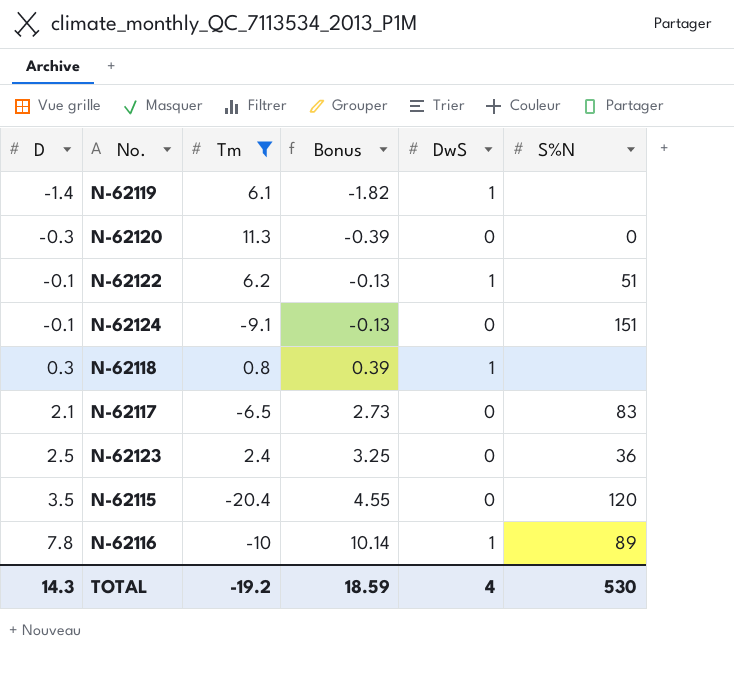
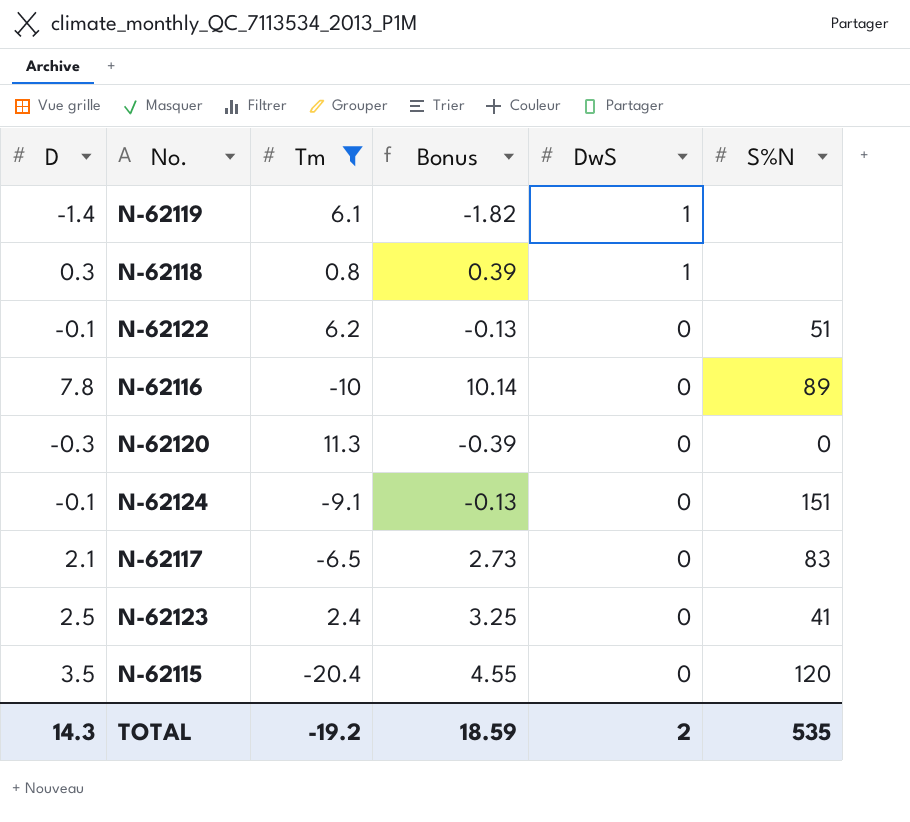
row order: D ascending -> DwS descending
N-62122 | DwS: 1 -> 0
N-62116 | DwS: 1 -> 0
N-62123 | S%N: 36 -> 41
TOTAL | DwS: 4 -> 2
TOTAL | S%N: 530 -> 535

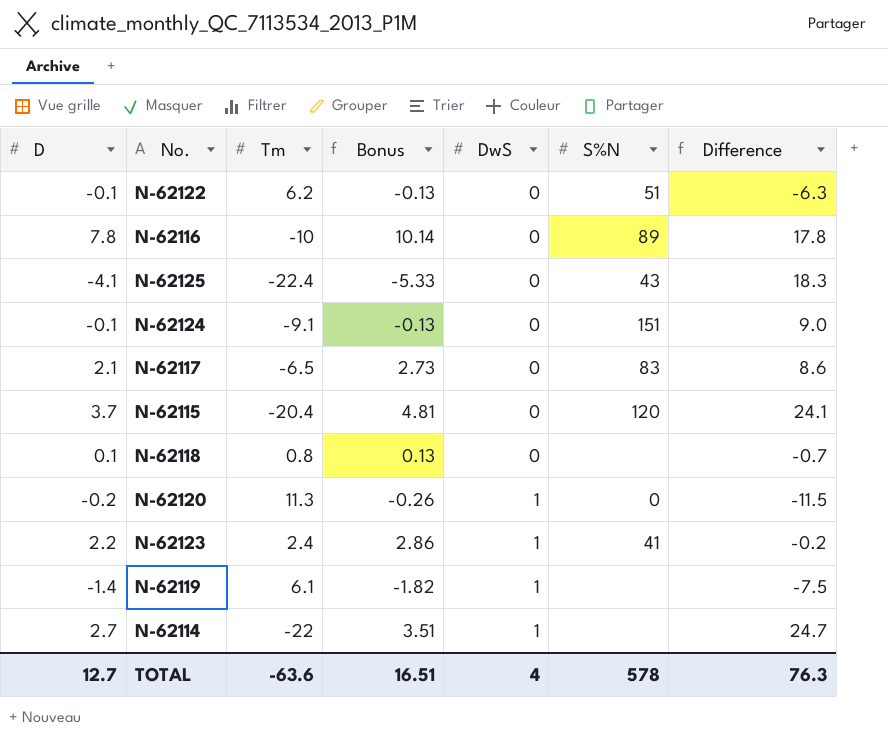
filter: Tm >= -20.4 -> none
row order: DwS descending -> DwS ascending
column Difference | formula: none -> [D] - [Tm]
N-62115 | D: 3.5 -> 3.7
N-62115 | Bonus: 4.55 -> 4.81
N-62118 | D: 0.3 -> 0.1
N-62118 | Bonus: 0.39 -> 0.13
N-62118 | DwS: 1 -> 0
N-62120 | D: -0.3 -> -0.2
N-62120 | Bonus: -0.39 -> -0.26
N-62120 | DwS: 0 -> 1
N-62123 | D: 2.5 -> 2.2
N-62123 | Bonus: 3.25 -> 2.86
N-62123 | DwS: 0 -> 1
TOTAL | D: 14.3 -> 12.7
TOTAL | Tm: -19.2 -> -63.6
TOTAL | Bonus: 18.59 -> 16.51
TOTAL | DwS: 2 -> 4
TOTAL | S%N: 535 -> 578

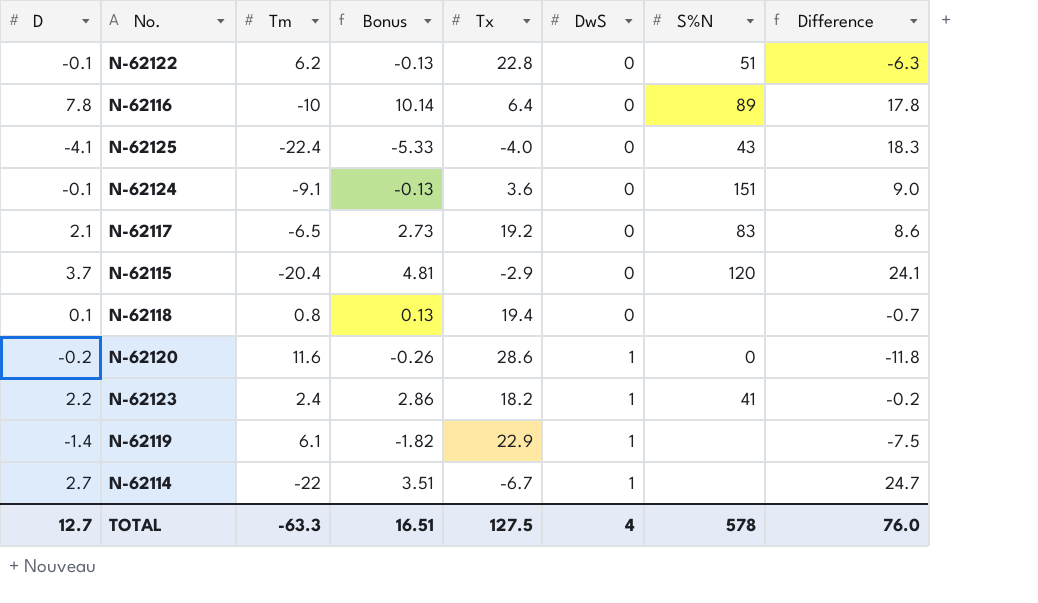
column Tx | position: none -> 5
N-62120 | Tm: 11.3 -> 11.6
N-62120 | Difference: -11.5 -> -11.8
TOTAL | Tm: -63.6 -> -63.3
TOTAL | Difference: 76.3 -> 76.0

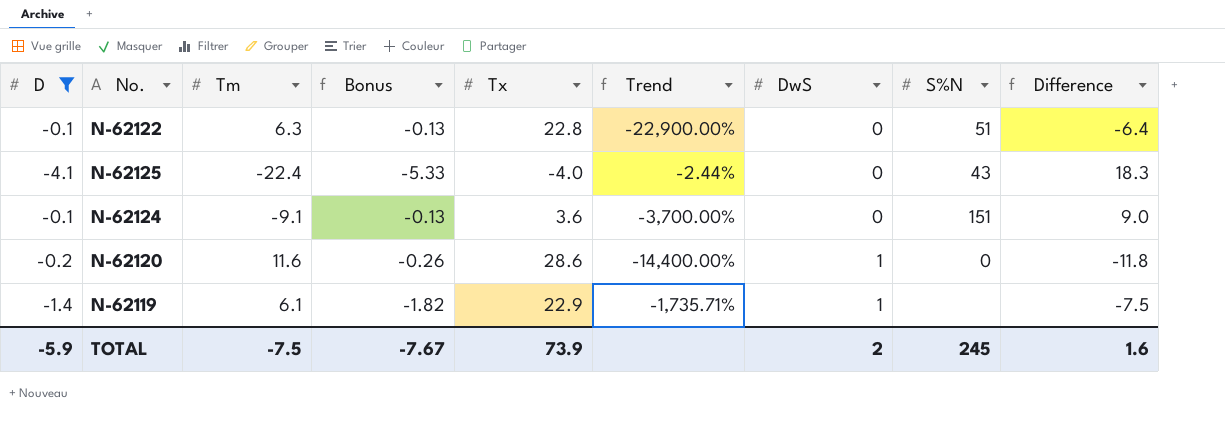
filter: none -> D <= -0.1
column Trend | formula: none -> ([Tx] - [D]) / [D]
N-62122 | Tm: 6.2 -> 6.3
N-62122 | Difference: -6.3 -> -6.4
TOTAL | D: 12.7 -> -5.9
TOTAL | Tm: -63.3 -> -7.5
TOTAL | Bonus: 16.51 -> -7.67
TOTAL | Tx: 127.5 -> 73.9
TOTAL | DwS: 4 -> 2
TOTAL | S%N: 578 -> 245
TOTAL | Difference: 76.0 -> 1.6

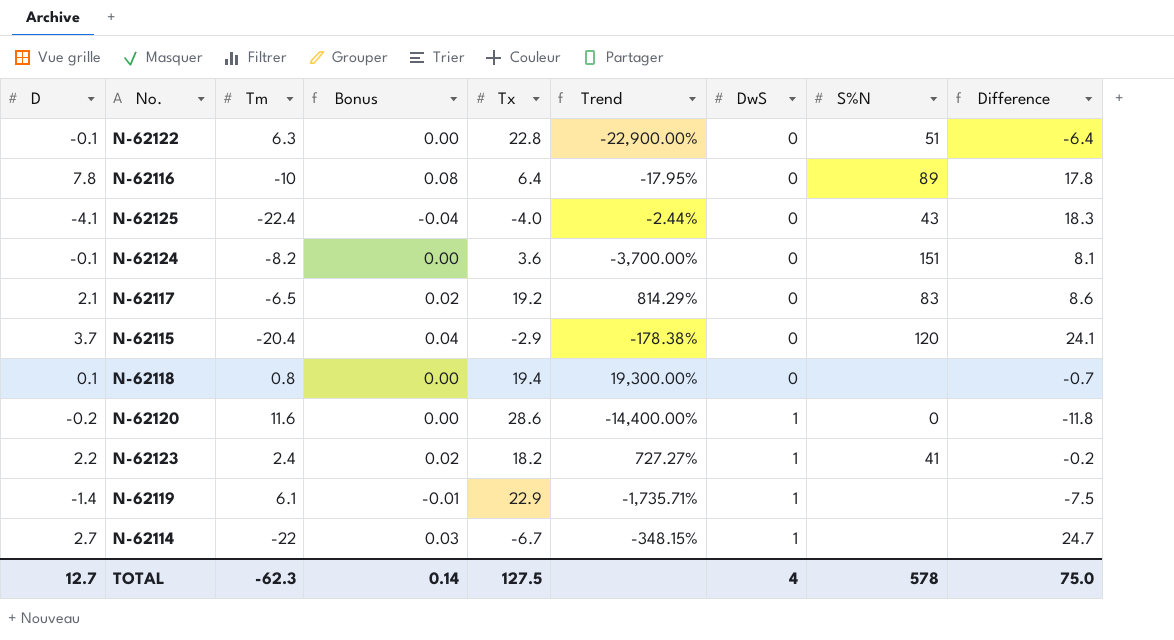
filter: D <= -0.1 -> none
column Bonus | formula: [D] * 1.3 -> [D] * 0.01
N-62124 | Tm: -9.1 -> -8.2
N-62124 | Difference: 9.0 -> 8.1
TOTAL | D: -5.9 -> 12.7
TOTAL | Tm: -7.5 -> -62.3
TOTAL | Bonus: -7.67 -> 0.14
TOTAL | Tx: 73.9 -> 127.5
TOTAL | DwS: 2 -> 4
TOTAL | S%N: 245 -> 578
TOTAL | Difference: 1.6 -> 75.0

